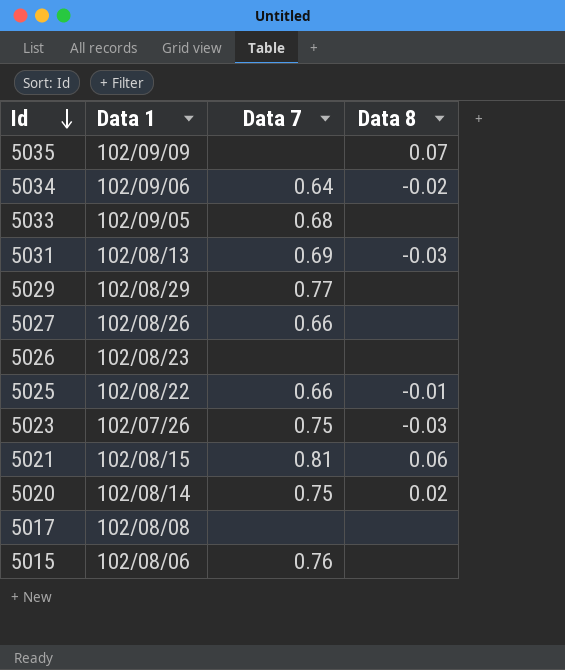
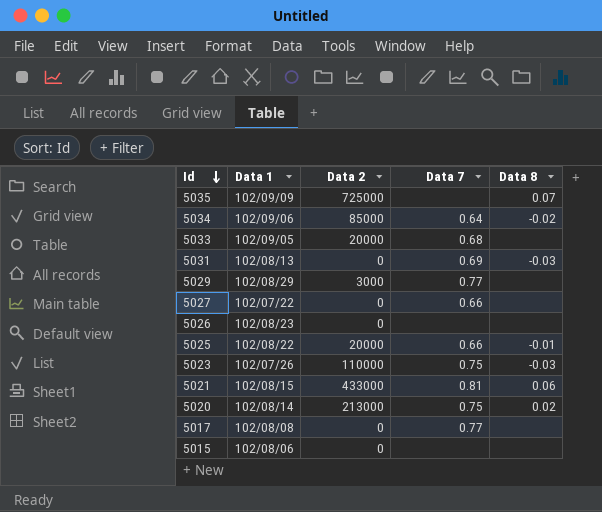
column Data 2 | position: none -> 3
5027 | Data 1: 102/08/26 -> 102/07/22
5017 | Data 7: none -> 0.77
5015 | Data 7: 0.76 -> none

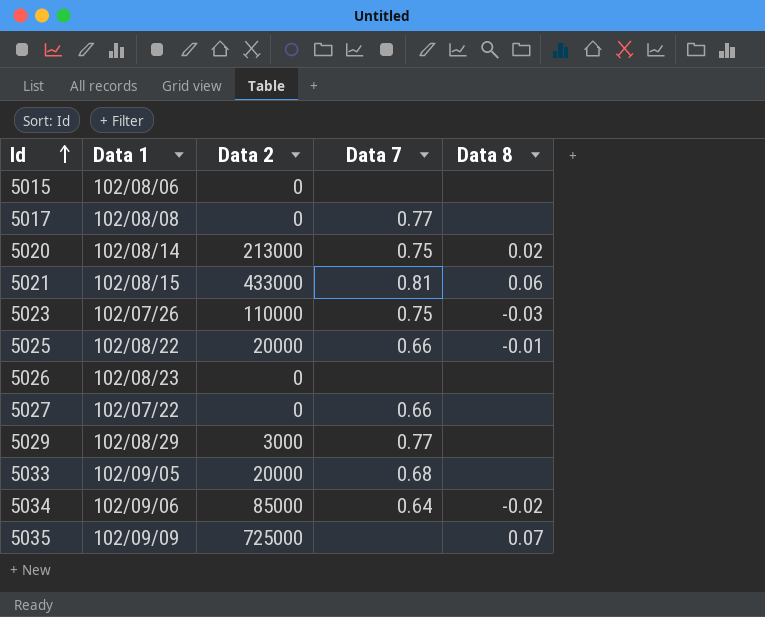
row order: Id descending -> Id ascending
row 5031: 102/08/13 | 0 | 0.69 | -0.03 -> none

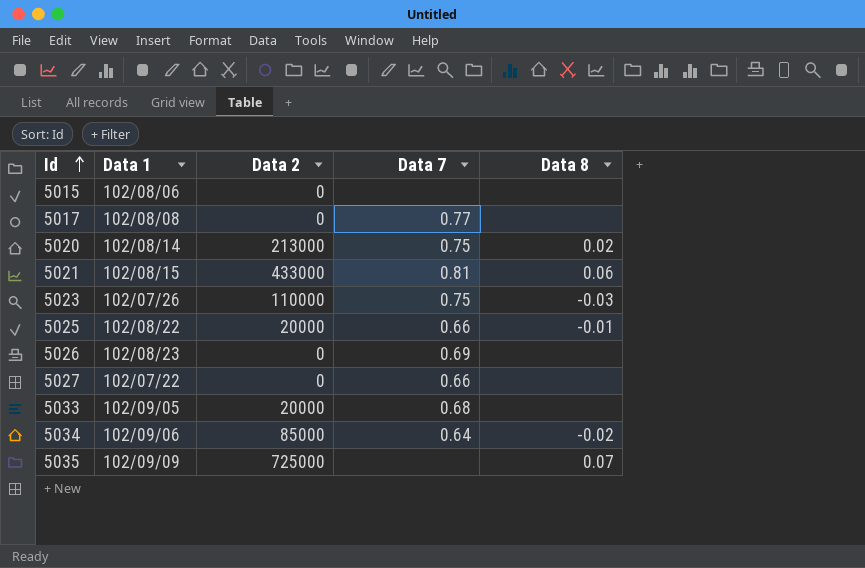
row 5029: 102/08/29 | 3000 | 0.77 | none -> none
5026 | Data 7: none -> 0.69

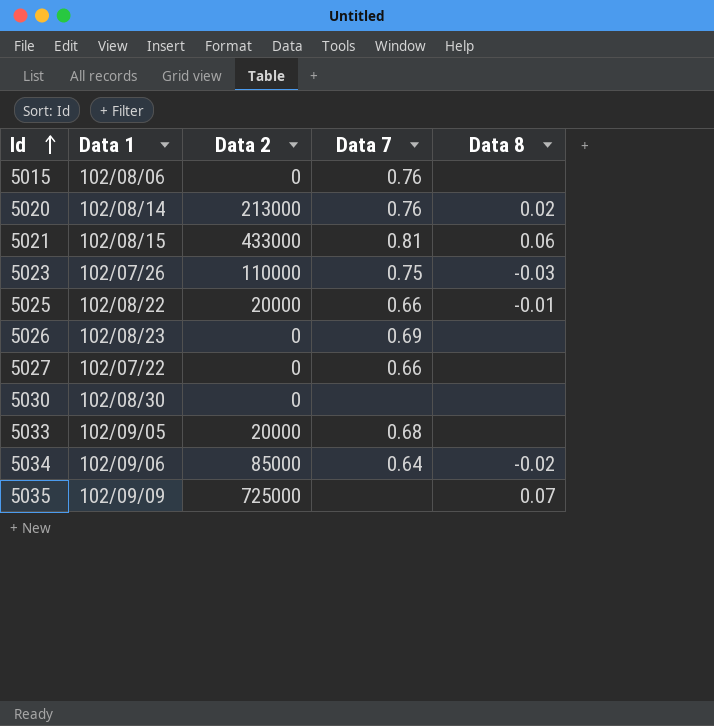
row 5017: 102/08/08 | 0 | 0.77 | none -> none
5015 | Data 7: none -> 0.76
5020 | Data 7: 0.75 -> 0.76
row 5030: none -> 102/08/30 | 0 | none | none

